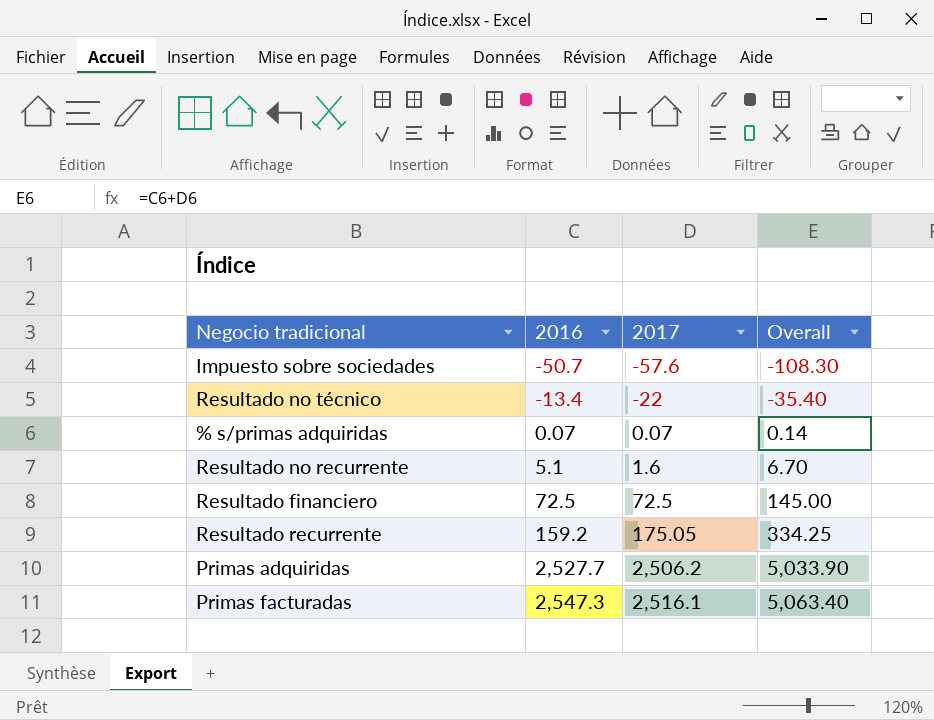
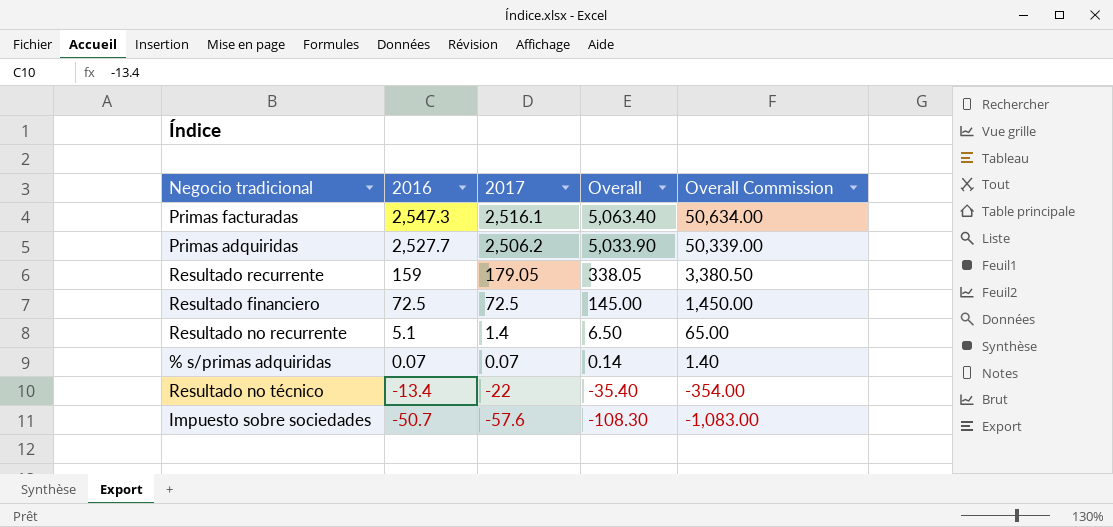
row order: 2016 ascending -> 2016 descending
column Overall Commission | formula: none -> [Overall] * 10
Resultado recurrente | 2016: 159.2 -> 159
Resultado recurrente | 2017: 175.05 -> 179.05
Resultado recurrente | Overall: 334.25 -> 338.05
Resultado no recurrente | 2017: 1.6 -> 1.4
Resultado no recurrente | Overall: 6.70 -> 6.50

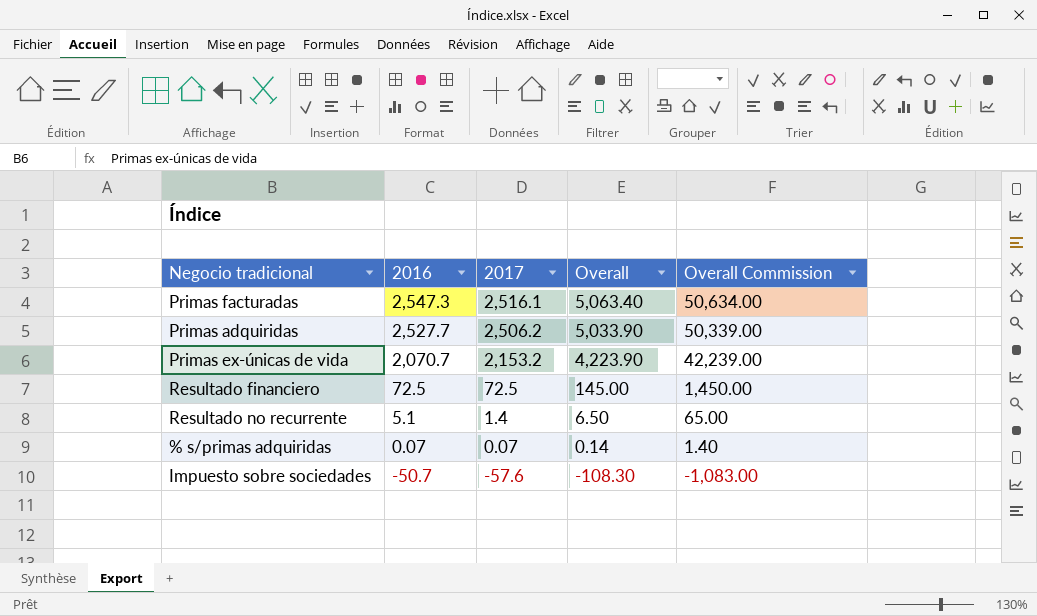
row Resultado recurrente: 159 | 179.05 | 338.05 | 3,380.50 -> none
row Resultado no técnico: -13.4 | -22 | -35.40 | -354.00 -> none
row Primas ex-únicas de vida: none -> 2,070.7 | 2,153.2 | 4,223.90 | 42,239.00

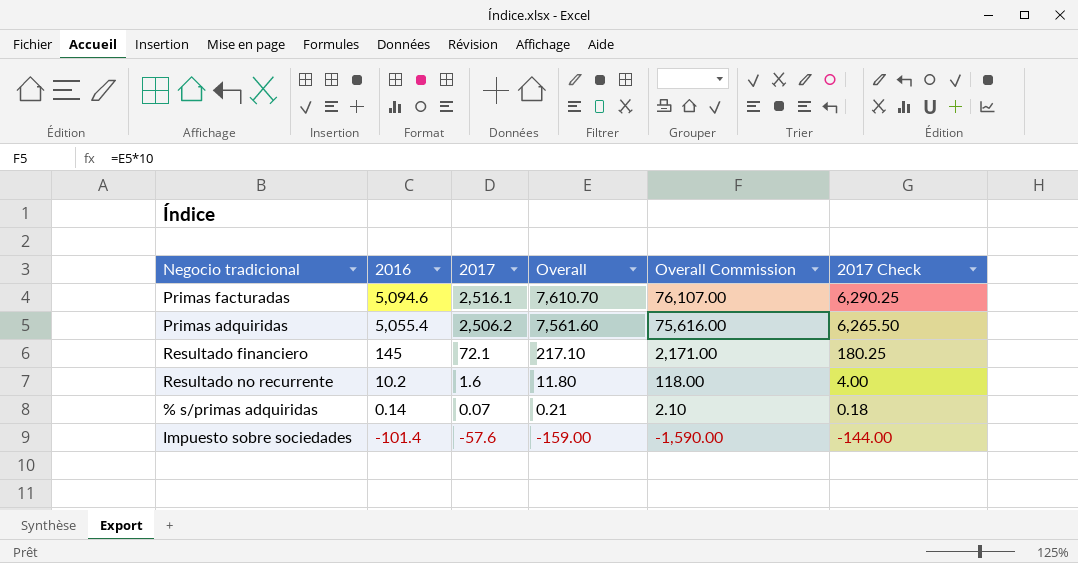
column 2017 Check | formula: none -> [2017] * 2.5
row Primas ex-únicas de vida: 2,070.7 | 2,153.2 | 4,223.90 | 42,239.00 -> none
Primas facturadas | 2016: 2,547.3 -> 5,094.6
Primas facturadas | Overall: 5,063.40 -> 7,610.70
Primas facturadas | Overall Commission: 50,634.00 -> 76,107.00
Primas adquiridas | 2016: 2,527.7 -> 5,055.4
Primas adquiridas | Overall: 5,033.90 -> 7,561.60
Primas adquiridas | Overall Commission: 50,339.00 -> 75,616.00
Resultado financiero | 2016: 72.5 -> 145
Resultado financiero | 2017: 72.5 -> 72.1
Resultado financiero | Overall: 145.00 -> 217.10
Resultado financiero | Overall Commission: 1,450.00 -> 2,171.00
Resultado no recurrente | 2016: 5.1 -> 10.2
Resultado no recurrente | 2017: 1.4 -> 1.6
Resultado no recurrente | Overall: 6.50 -> 11.80
Resultado no recurrente | Overall Commission: 65.00 -> 118.00
% s/primas adquiridas | 2016: 0.07 -> 0.14
% s/primas adquiridas | Overall: 0.14 -> 0.21
% s/primas adquiridas | Overall Commission: 1.40 -> 2.10
Impuesto sobre sociedades | 2016: -50.7 -> -101.4
Impuesto sobre sociedades | Overall: -108.30 -> -159.00
Impuesto sobre sociedades | Overall Commission: -1,083.00 -> -1,590.00

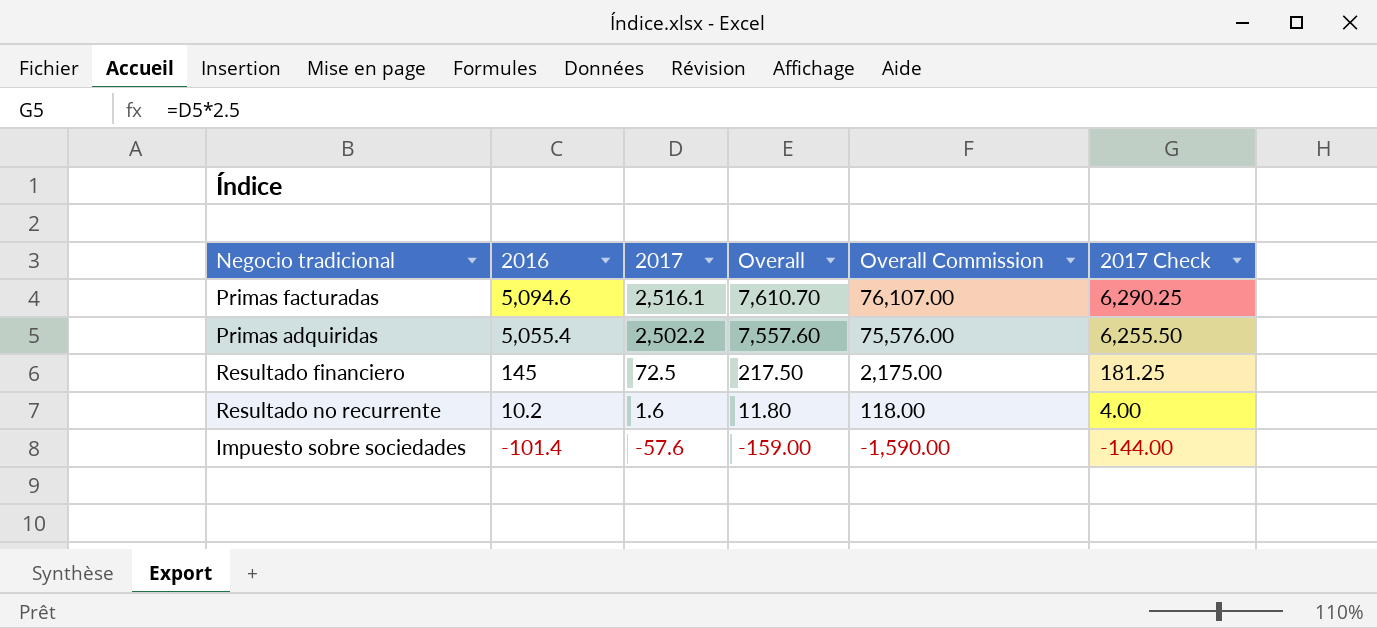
row % s/primas adquiridas: 0.14 | 0.07 | 0.21 | 2.10 | 0.18 -> none
Primas adquiridas | 2017: 2,506.2 -> 2,502.2
Primas adquiridas | Overall: 7,561.60 -> 7,557.60
Primas adquiridas | Overall Commission: 75,616.00 -> 75,576.00
Primas adquiridas | 2017 Check: 6,265.50 -> 6,255.50
Resultado financiero | 2017: 72.1 -> 72.5
Resultado financiero | Overall: 217.10 -> 217.50
Resultado financiero | Overall Commission: 2,171.00 -> 2,175.00
Resultado financiero | 2017 Check: 180.25 -> 181.25

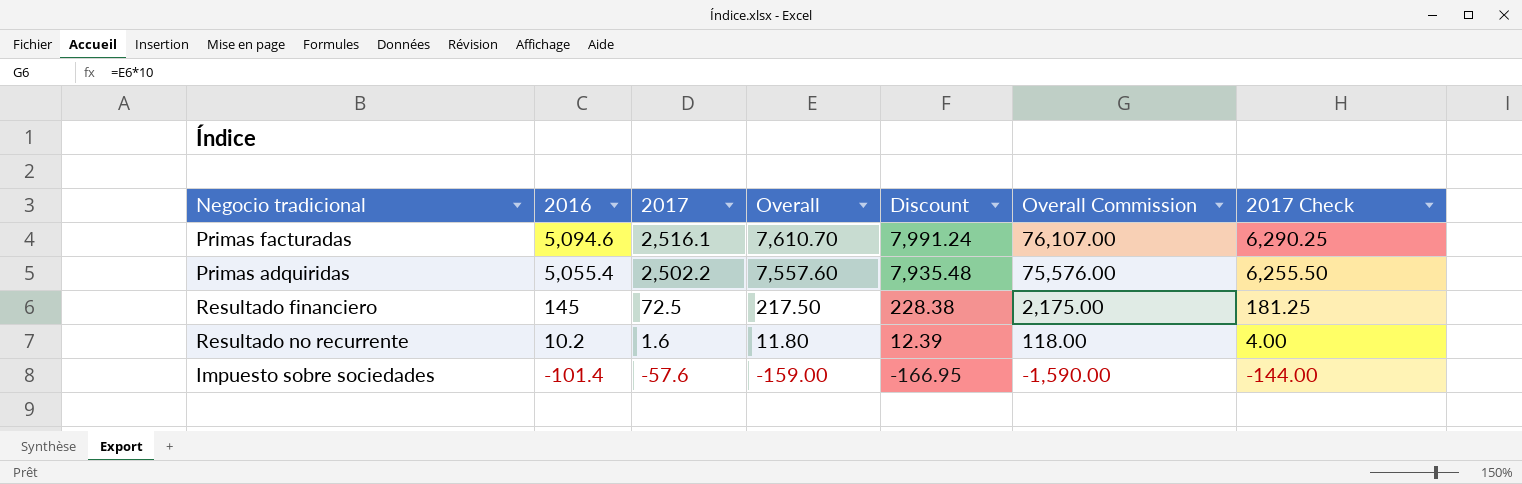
column Discount | formula: none -> [Overall] * 1.05

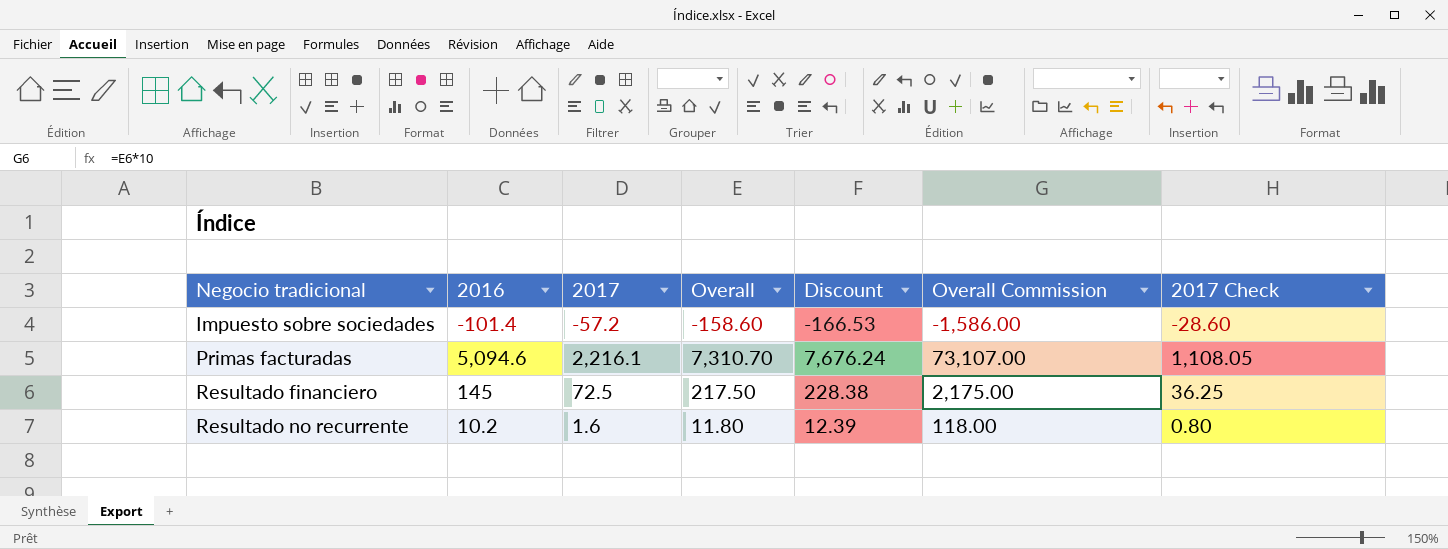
row order: 2016 descending -> Negocio tradicional ascending
column 2017 Check | formula: [2017] * 2.5 -> [2017] * 0.5
row Primas adquiridas: 5,055.4 | 2,502.2 | 7,557.60 | 7,935.48 | 75,576.00 | 6,255.50 -> none
Impuesto sobre sociedades | 2017: -57.6 -> -57.2
Impuesto sobre sociedades | Overall: -159.00 -> -158.60
Impuesto sobre sociedades | Discount: -166.95 -> -166.53
Impuesto sobre sociedades | Overall Commission: -1,590.00 -> -1,586.00
Primas facturadas | 2017: 2,516.1 -> 2,216.1
Primas facturadas | Overall: 7,610.70 -> 7,310.70
Primas facturadas | Discount: 7,991.24 -> 7,676.24
Primas facturadas | Overall Commission: 76,107.00 -> 73,107.00

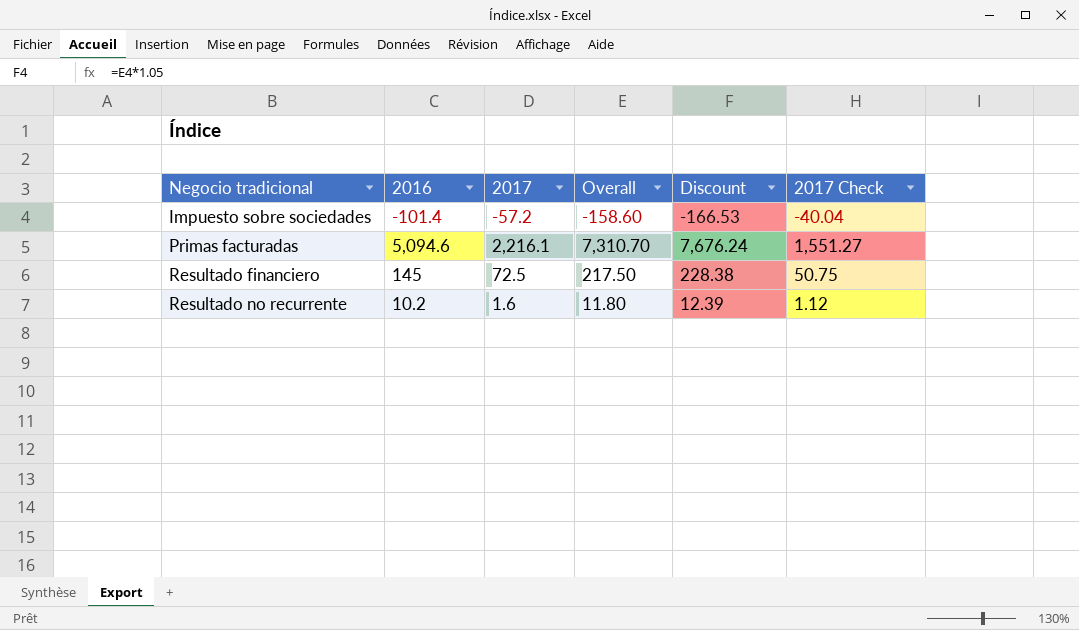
column Overall Commission | formula: [Overall] * 10 -> none
column 2017 Check | formula: [2017] * 0.5 -> [2017] * 0.7

